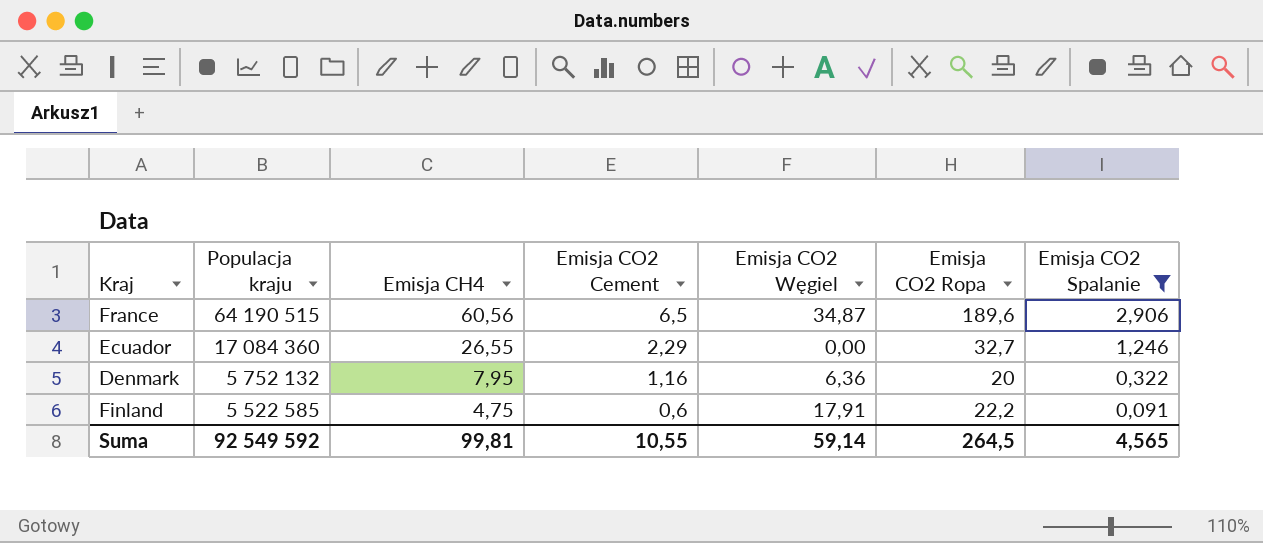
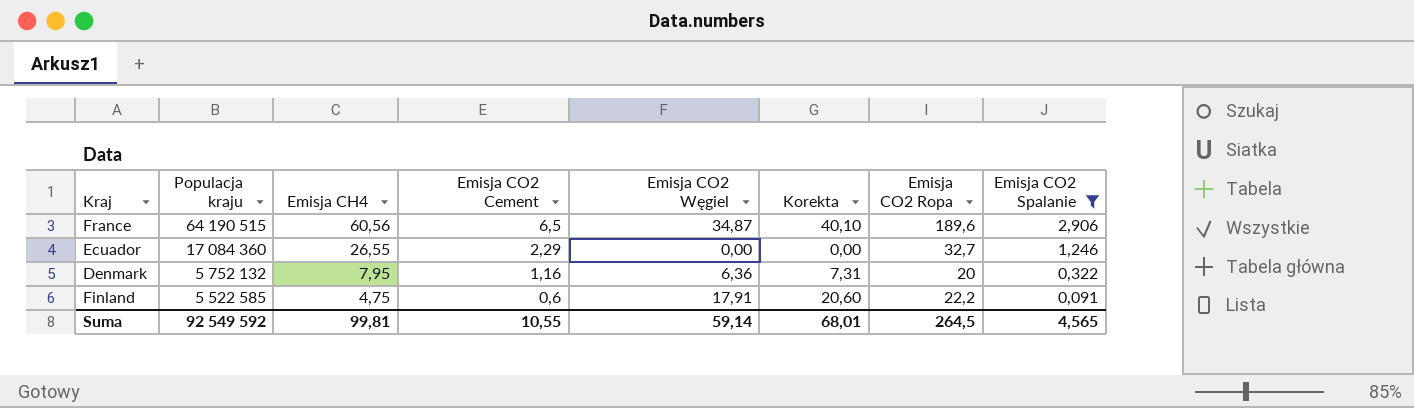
column Korekta | formula: none -> [Emisja CO2 Węgiel] * 1,15

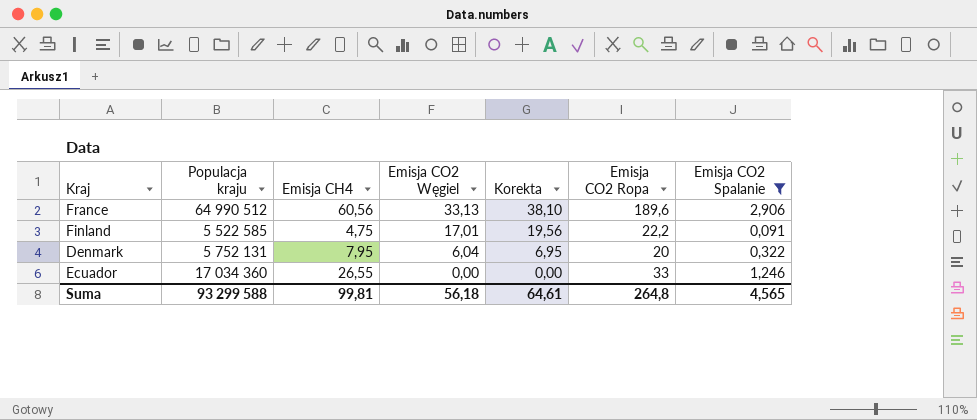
row order: Populacja kraju descending -> Emisja CO2 Węgiel descending
column Emisja CO2 Cement | position: 4 -> none
France | Populacja kraju: 64 190 515 -> 64 990 512
France | Emisja CO2 Węgiel: 34,87 -> 33,13
France | Korekta: 40,10 -> 38,10
Finland | Emisja CO2 Węgiel: 17,91 -> 17,01
Finland | Korekta: 20,60 -> 19,56
Denmark | Populacja kraju: 5 752 132 -> 5 752 131
Denmark | Emisja CO2 Węgiel: 6,36 -> 6,04
Denmark | Korekta: 7,31 -> 6,95
Ecuador | Populacja kraju: 17 084 360 -> 17 034 360
Ecuador | Emisja CO2 Ropa: 32,7 -> 33
Suma | Populacja kraju: 92 549 592 -> 93 299 588
Suma | Emisja CO2 Węgiel: 59,14 -> 56,18
Suma | Korekta: 68,01 -> 64,61
Suma | Emisja CO2 Ropa: 264,5 -> 264,8

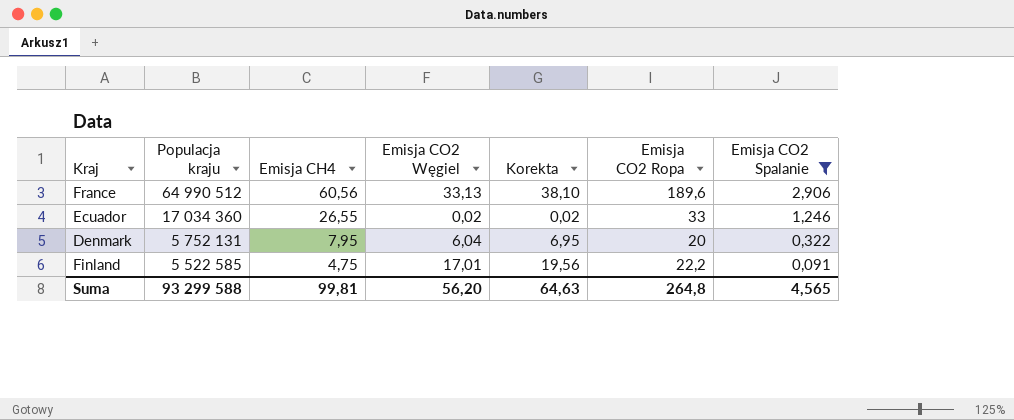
row order: Emisja CO2 Węgiel descending -> Populacja kraju descending
Ecuador | Emisja CO2 Węgiel: 0,00 -> 0,02
Ecuador | Korekta: 0,00 -> 0,02
Suma | Emisja CO2 Węgiel: 56,18 -> 56,20
Suma | Korekta: 64,61 -> 64,63

